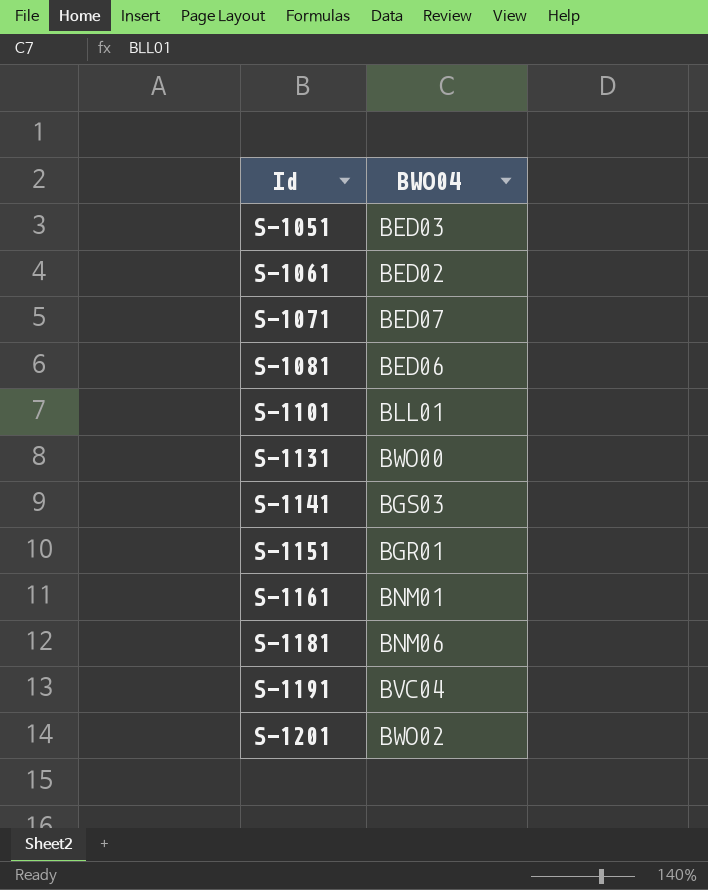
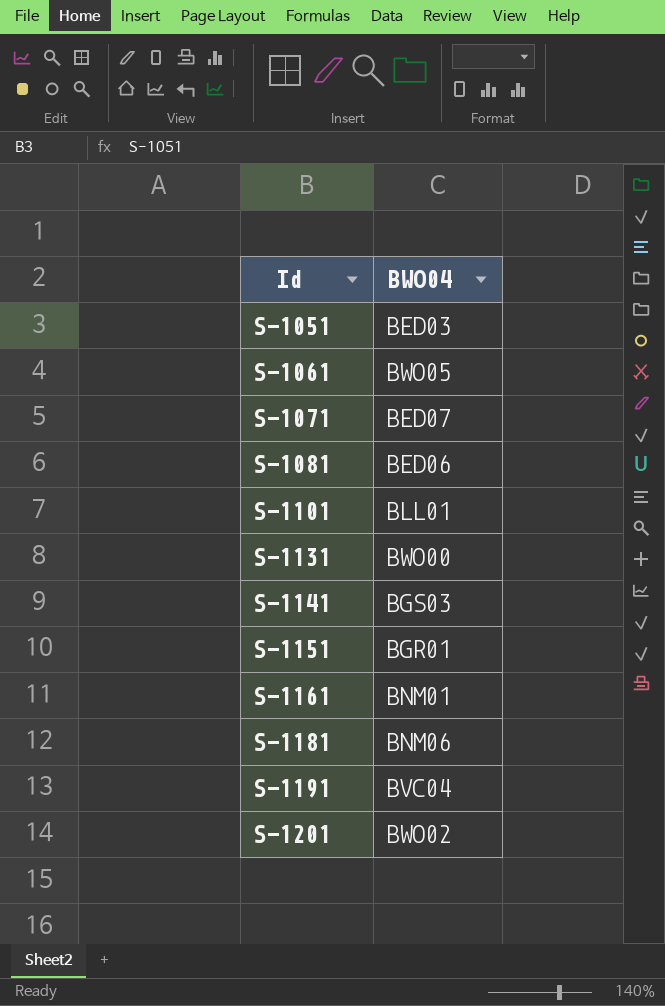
S-1061 | BWO04: BED02 -> BWO05

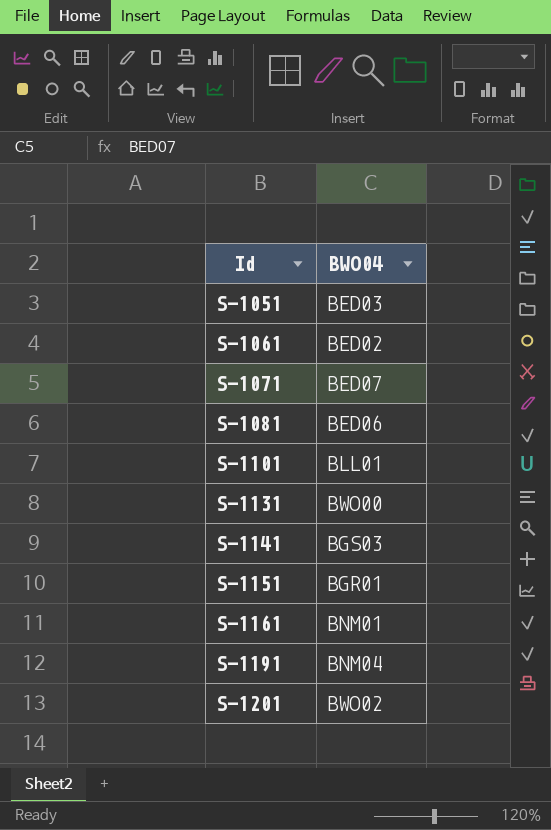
row S-1181: BNM06 -> none
S-1061 | BWO04: BWO05 -> BED02
S-1191 | BWO04: BVC04 -> BNM04

